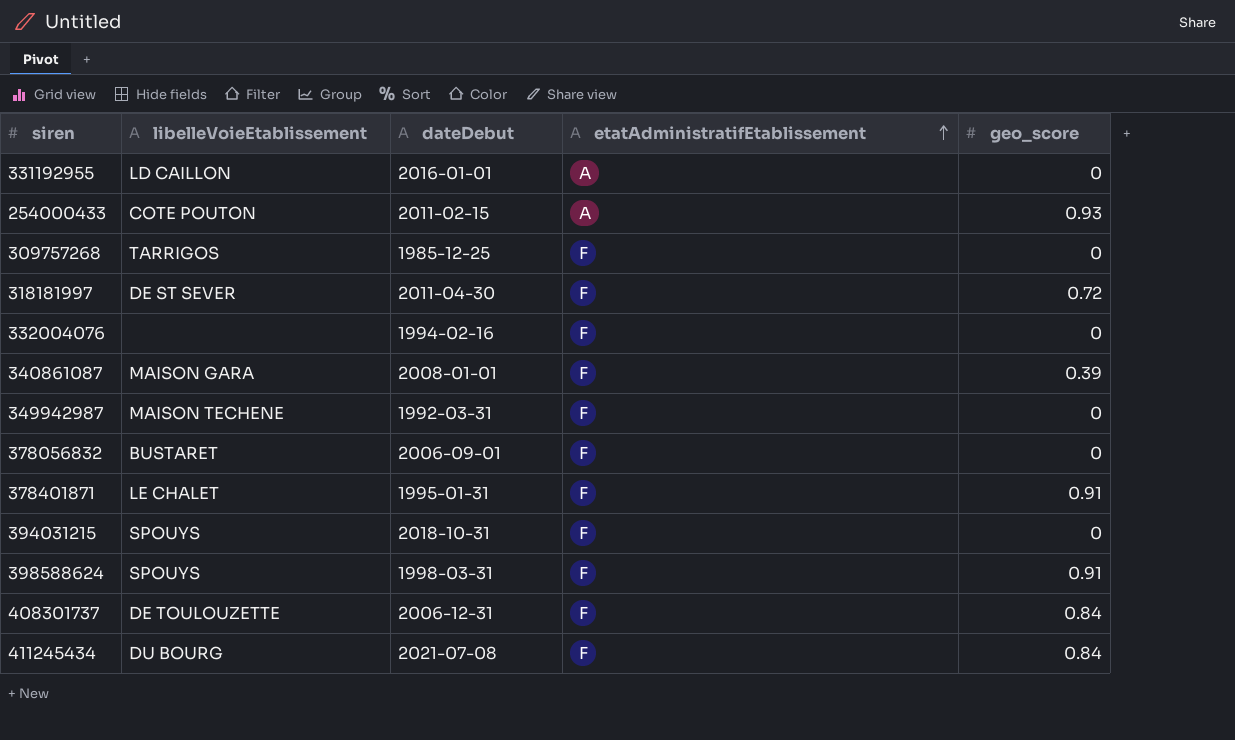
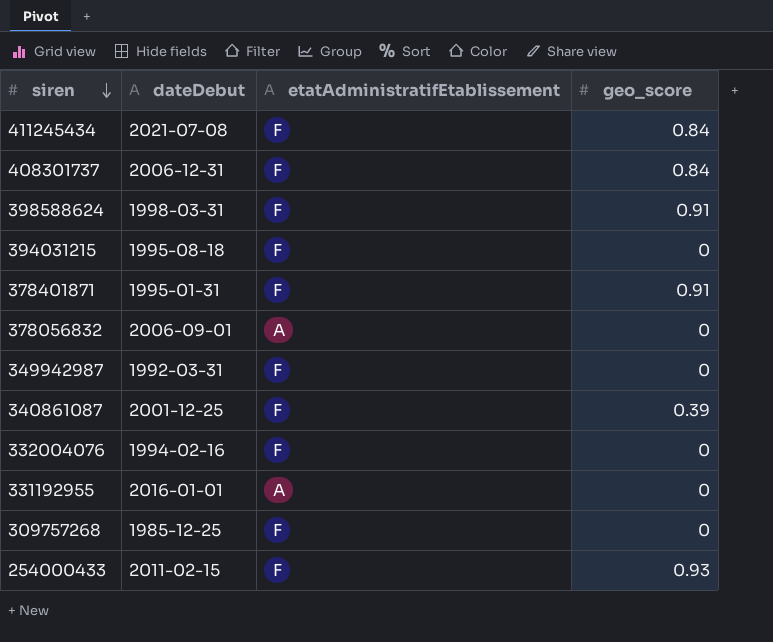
row order: etatAdministratifEtablissement ascending -> siren descending
column libelleVoieEtablissement | position: 2 -> none
row 318181997: DE ST SEVER | 2011-04-30 | F | 0.72 -> none
394031215 | dateDebut: 2018-10-31 -> 1995-08-18
378056832 | etatAdministratifEtablissement: F -> A
340861087 | dateDebut: 2008-01-01 -> 2001-12-25
254000433 | etatAdministratifEtablissement: A -> F

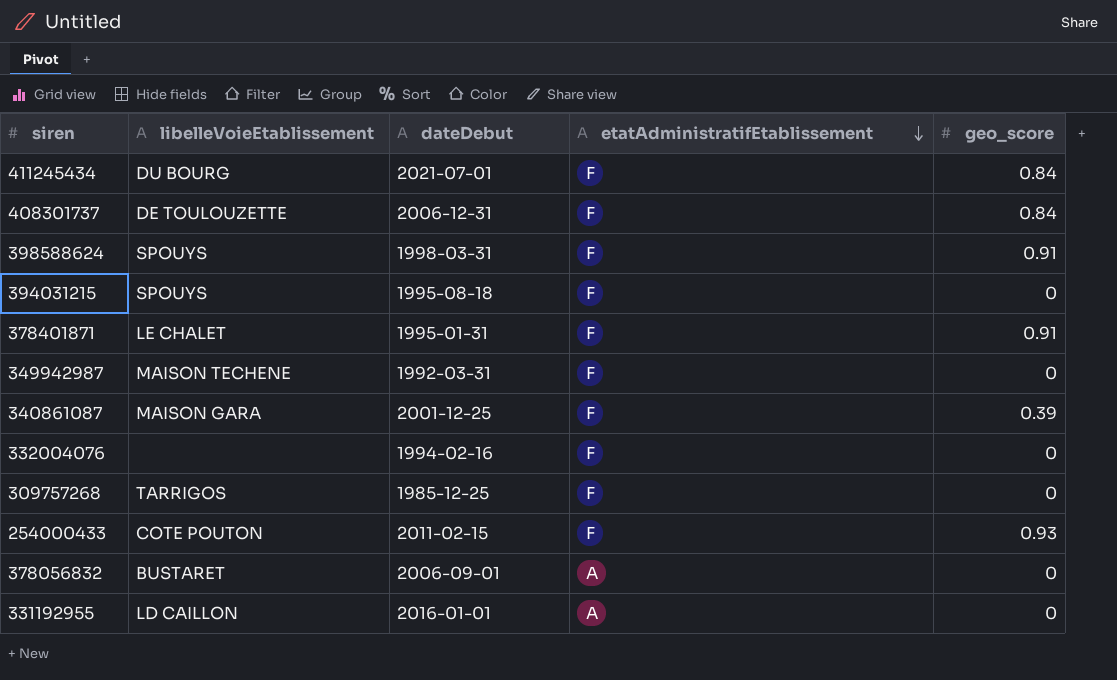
row order: siren descending -> etatAdministratifEtablissement descending
column libelleVoieEtablissement | position: none -> 2
411245434 | dateDebut: 2021-07-08 -> 2021-07-01

